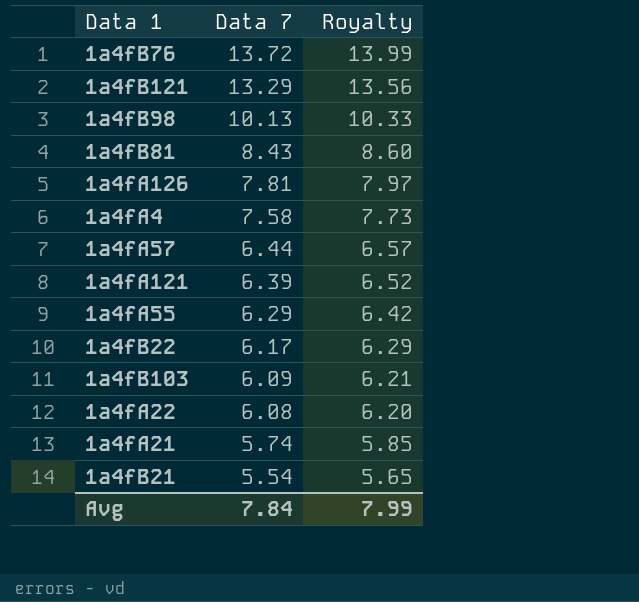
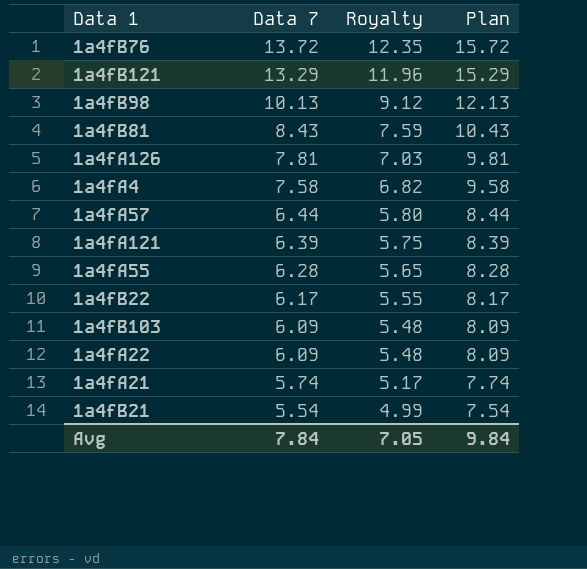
column Royalty | formula: [Data 7] * 1.02 -> [Data 7] * 0.9
column Plan | formula: none -> [Data 7] + 2
1a4fA55 | Data 7: 6.29 -> 6.28
1a4fA22 | Data 7: 6.08 -> 6.09
Avg | Royalty: 7.99 -> 7.05

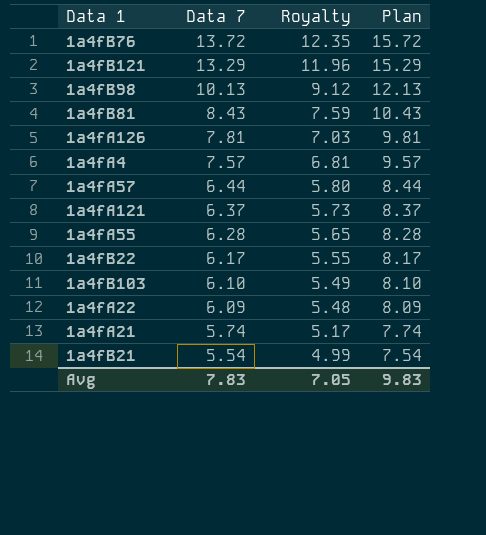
1a4fA4 | Data 7: 7.58 -> 7.57
1a4fA4 | Royalty: 6.82 -> 6.81
1a4fA4 | Plan: 9.58 -> 9.57
1a4fA121 | Data 7: 6.39 -> 6.37
1a4fA121 | Royalty: 5.75 -> 5.73
1a4fA121 | Plan: 8.39 -> 8.37
1a4fB103 | Data 7: 6.09 -> 6.10
1a4fB103 | Royalty: 5.48 -> 5.49
1a4fB103 | Plan: 8.09 -> 8.10
Avg | Data 7: 7.84 -> 7.83
Avg | Plan: 9.84 -> 9.83

